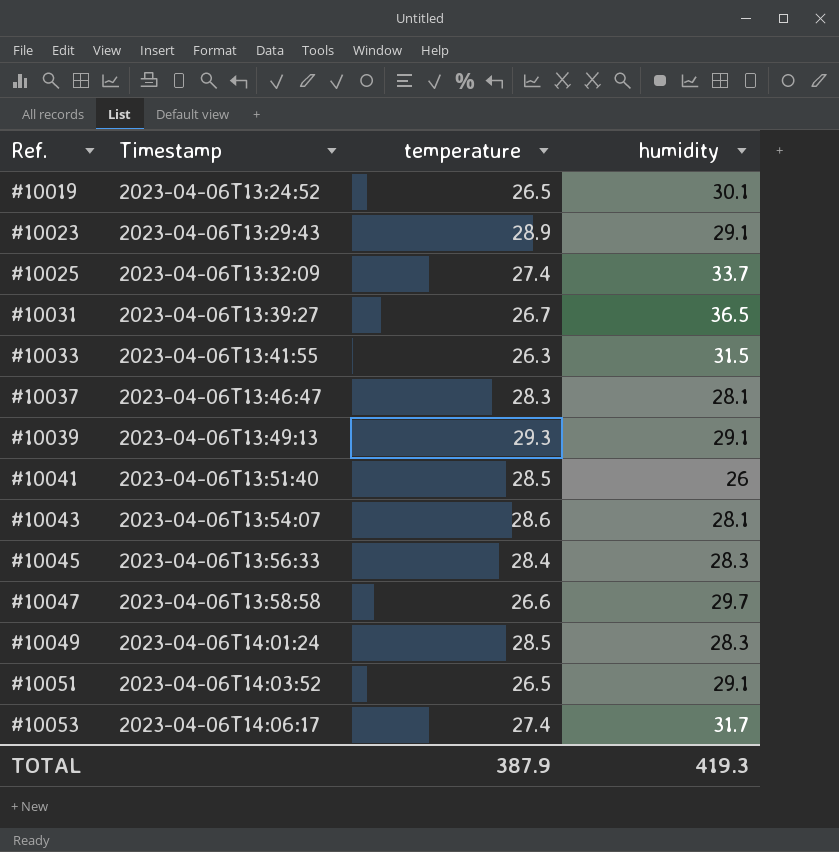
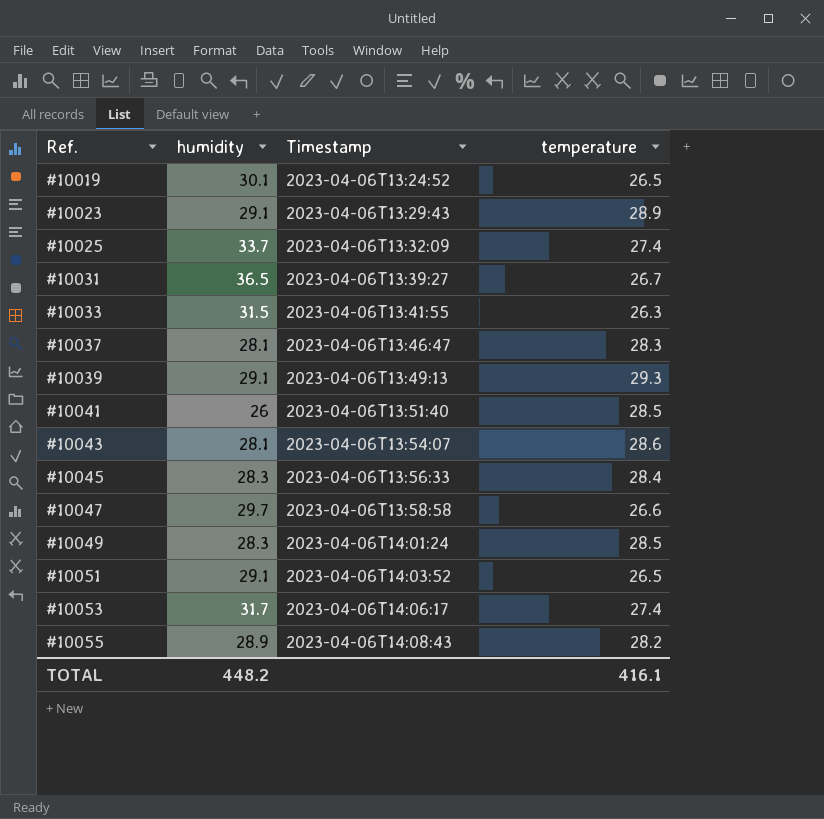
column humidity | position: 4 -> 2
row #10055: none -> 28.9 | 2023-04-06T14:08:43 | 28.2
TOTAL | humidity: 419.3 -> 448.2
TOTAL | temperature: 387.9 -> 416.1

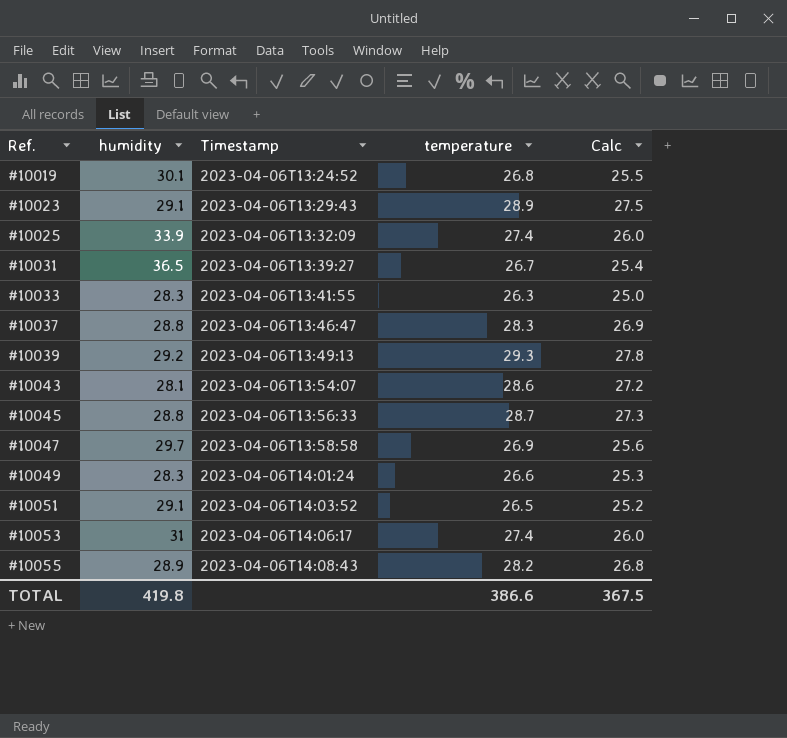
column Calc | formula: none -> [temperature] * 0.95
row #10041: 26 | 2023-04-06T13:51:40 | 28.5 -> none
#10019 | temperature: 26.5 -> 26.8
#10025 | humidity: 33.7 -> 33.9
#10033 | humidity: 31.5 -> 28.3
#10037 | humidity: 28.1 -> 28.8
#10039 | humidity: 29.1 -> 29.2
#10045 | humidity: 28.3 -> 28.8
#10045 | temperature: 28.4 -> 28.7
#10047 | temperature: 26.6 -> 26.9
#10049 | temperature: 28.5 -> 26.6
#10053 | humidity: 31.7 -> 31
TOTAL | humidity: 448.2 -> 419.8
TOTAL | temperature: 416.1 -> 386.6

